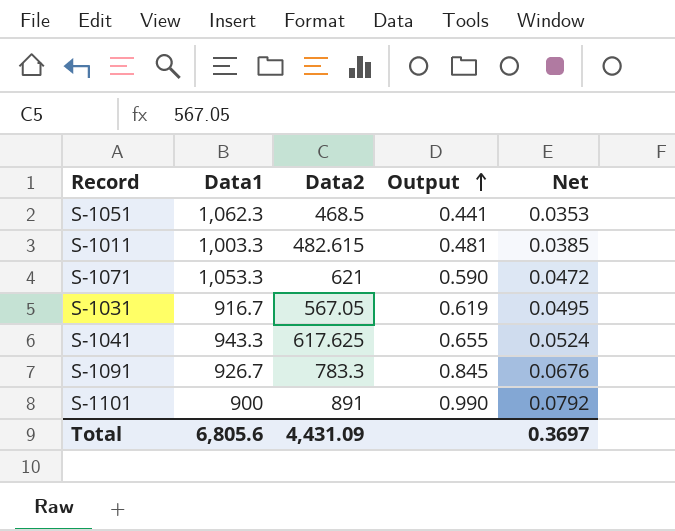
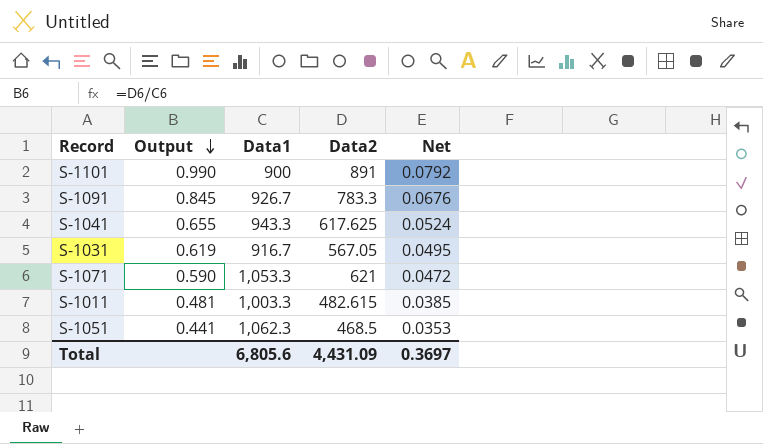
row order: Output ascending -> Output descending
column Output | position: 4 -> 2

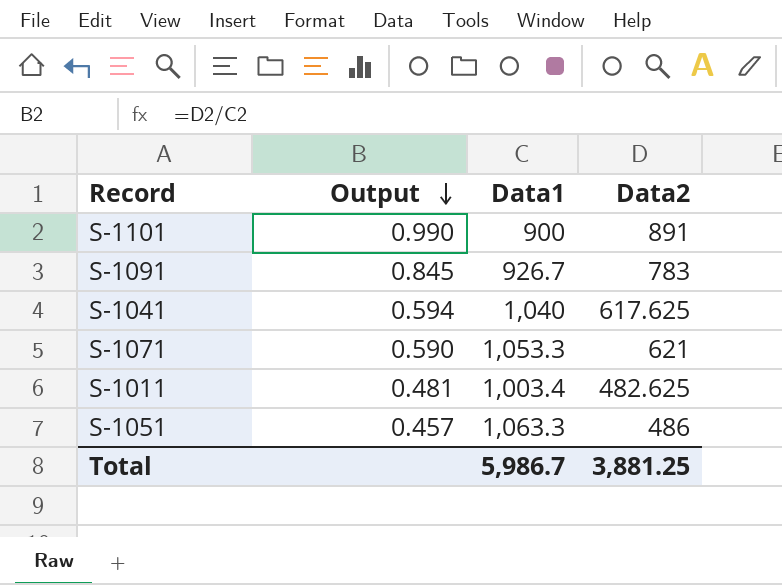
column Net | formula: [Output] * 0.08 -> none
row S-1031: 0.619 | 916.7 | 567.05 | 0.0495 -> none
S-1091 | Data2: 783.3 -> 783
S-1041 | Output: 0.655 -> 0.594
S-1041 | Data1: 943.3 -> 1,040
S-1011 | Data1: 1,003.3 -> 1,003.4
S-1011 | Data2: 482.615 -> 482.625
S-1051 | Output: 0.441 -> 0.457
S-1051 | Data1: 1,062.3 -> 1,063.3
S-1051 | Data2: 468.5 -> 486
Total | Data1: 6,805.6 -> 5,986.7
Total | Data2: 4,431.09 -> 3,881.25

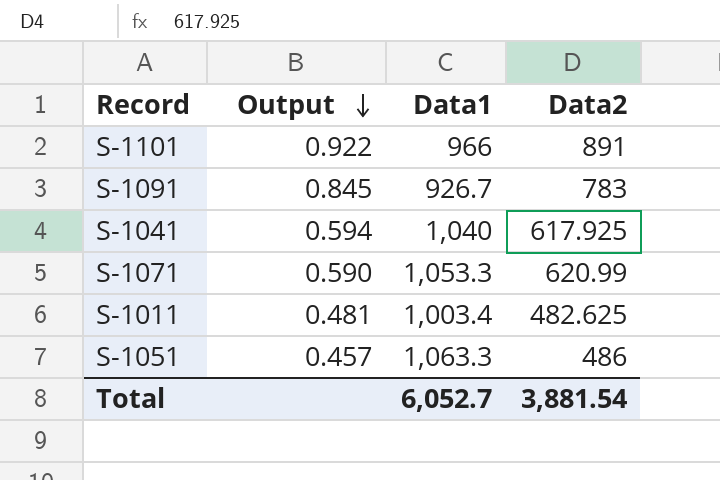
S-1101 | Output: 0.990 -> 0.922
S-1101 | Data1: 900 -> 966
S-1041 | Data2: 617.625 -> 617.925
S-1071 | Data2: 621 -> 620.99
Total | Data1: 5,986.7 -> 6,052.7
Total | Data2: 3,881.25 -> 3,881.54

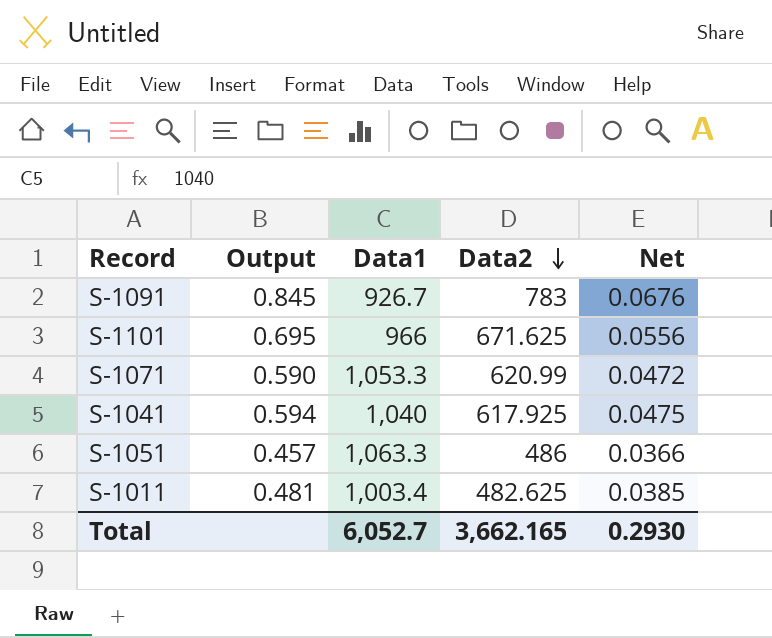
row order: Output descending -> Data2 descending
column Net | formula: none -> [Output] * 0.08
S-1101 | Output: 0.922 -> 0.695
S-1101 | Data2: 891 -> 671.625
Total | Data2: 3,881.54 -> 3,662.165

